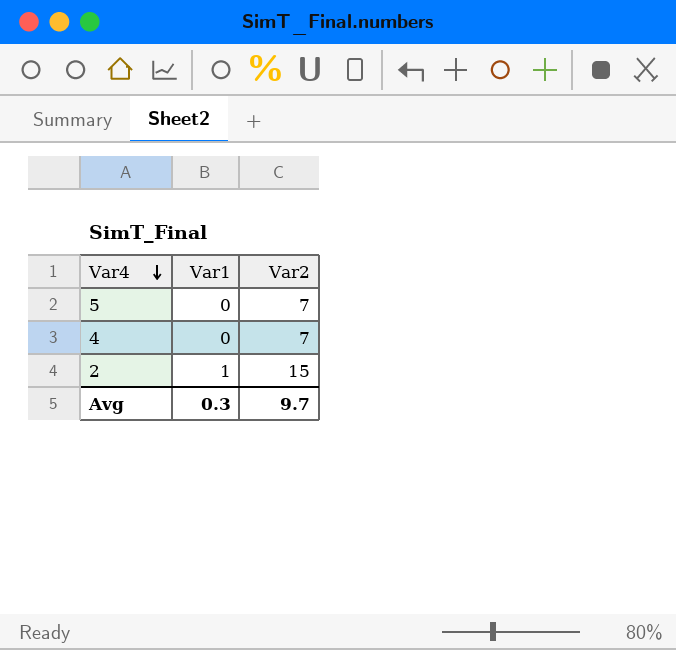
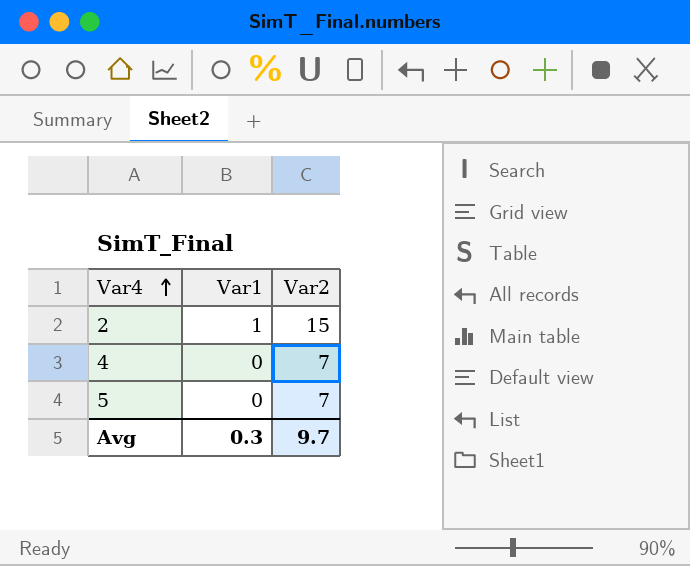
row order: Var4 descending -> Var4 ascending

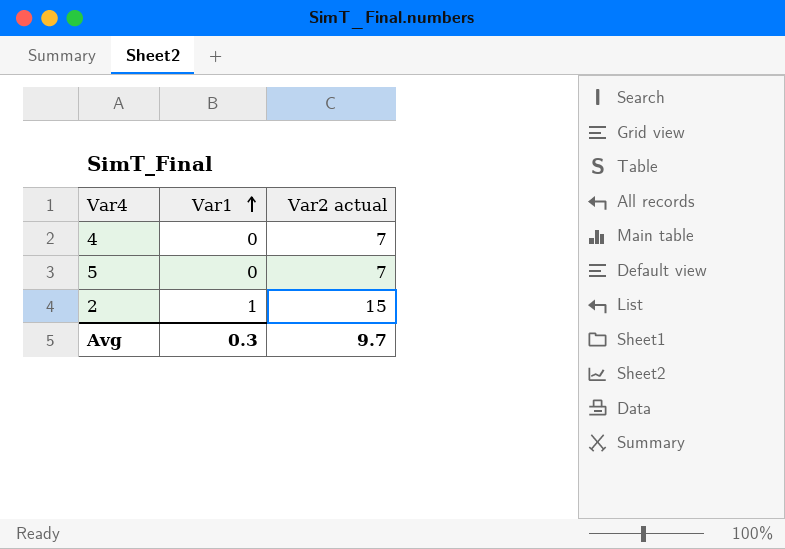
row order: Var4 ascending -> Var1 ascending
column name: Var2 -> Var2 actual

